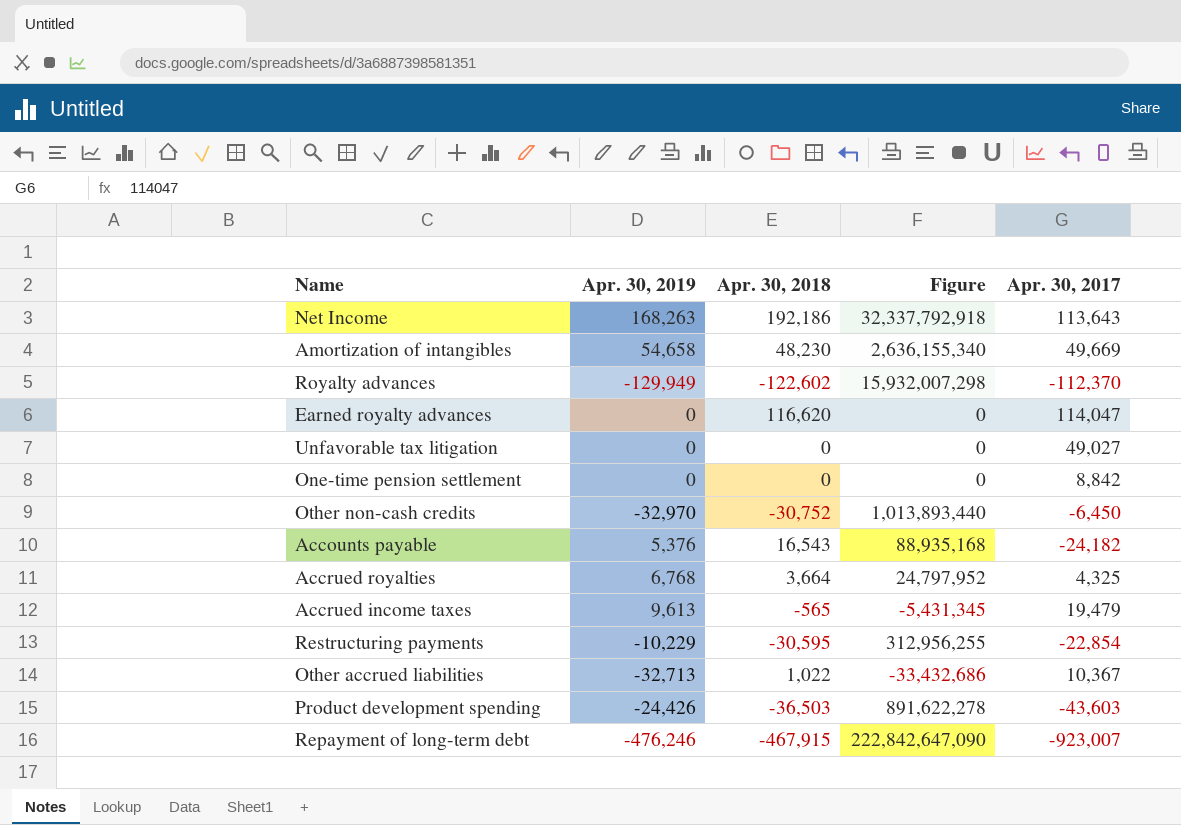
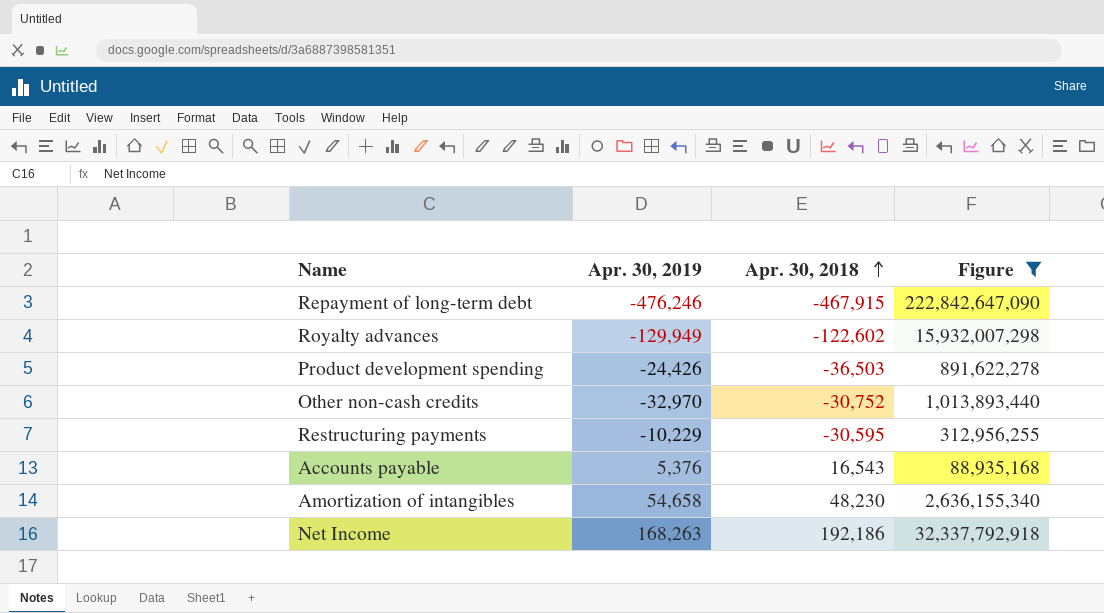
filter: none -> Figure >= 88,935,168
row order: none -> Apr. 30, 2018 ascending
column Apr. 30, 2017 | position: 5 -> none

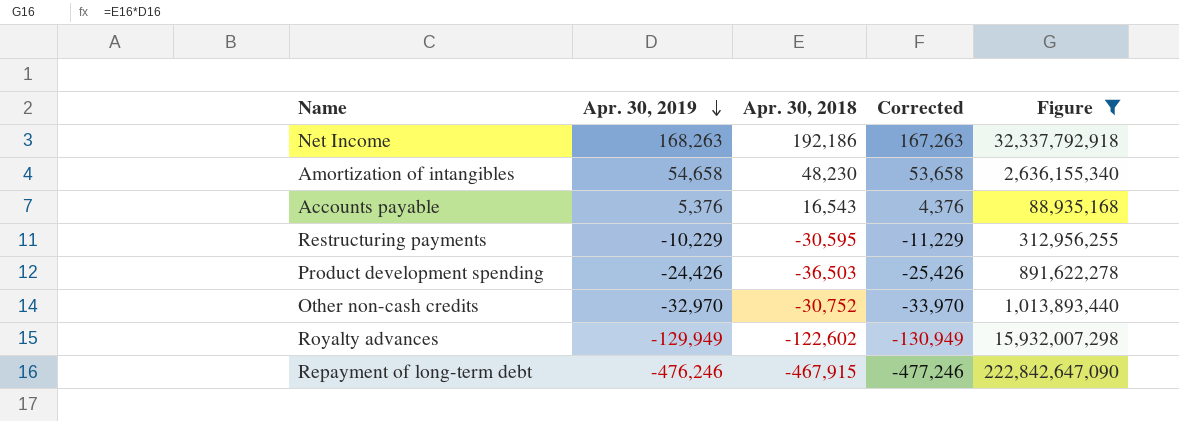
row order: Apr. 30, 2018 ascending -> Apr. 30, 2019 descending
column Corrected | formula: none -> [Apr. 30, 2019] - 1000

